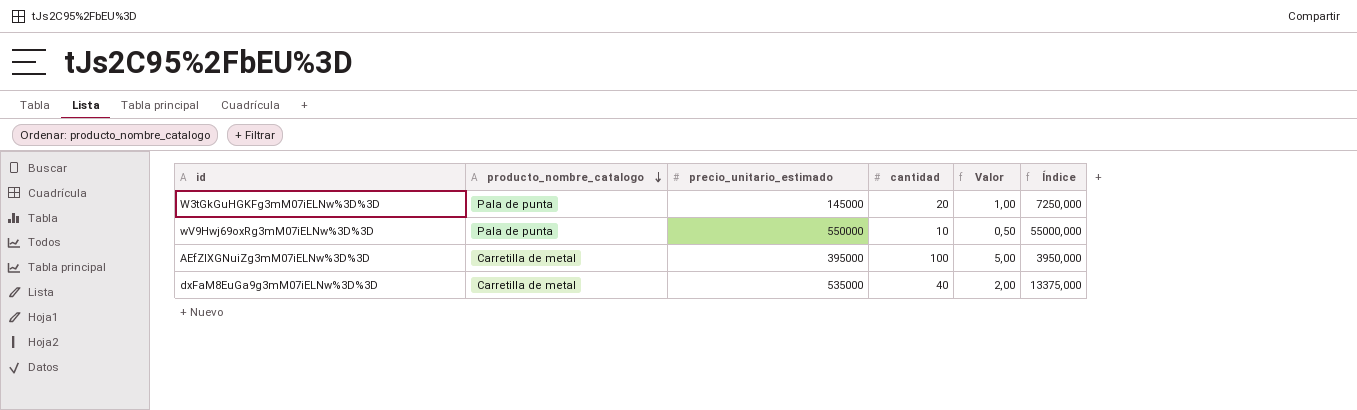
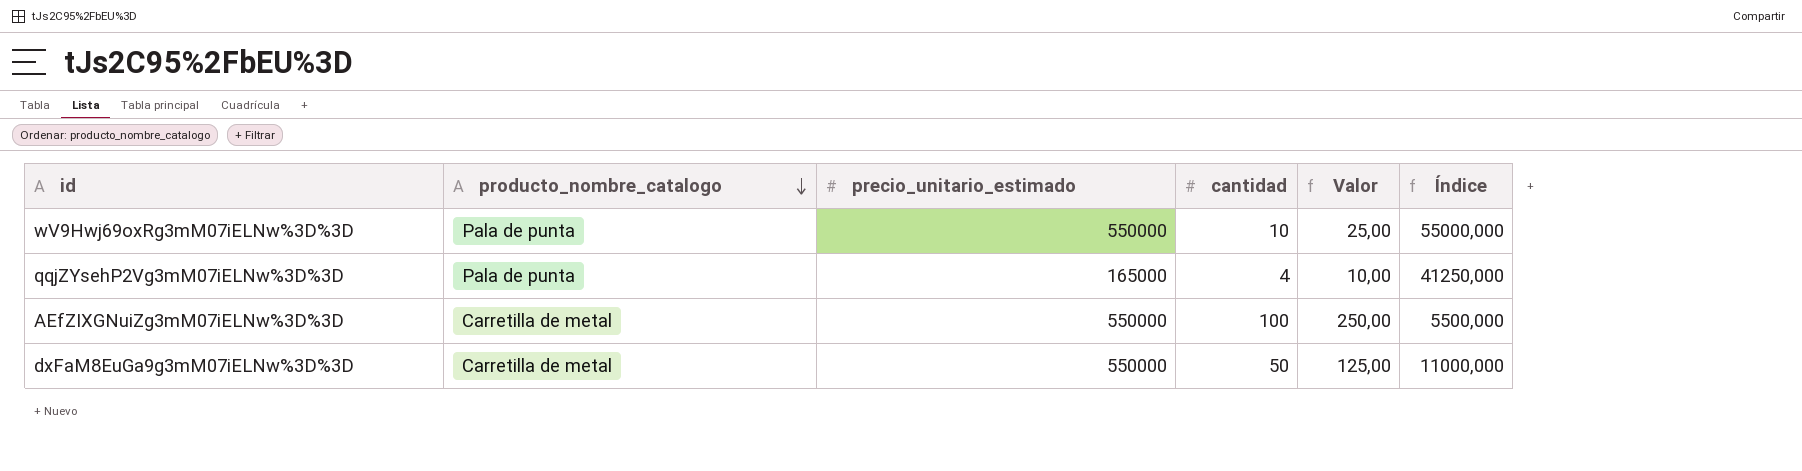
column Valor | formula: [cantidad] * 0,05 -> [cantidad] * 2,5
row W3tGkGuHGKFg3mM07iELNw%3D%3D: Pala de punta | 145000 | 20 | 1,00 | 7250,000 -> none
row qqjZYsehP2Vg3mM07iELNw%3D%3D: none -> Pala de punta | 165000 | 4 | 10,00 | 41250,000
AEfZIXGNuiZg3mM07iELNw%3D%3D | precio_unitario_estimado: 395000 -> 550000
AEfZIXGNuiZg3mM07iELNw%3D%3D | Índice: 3950,000 -> 5500,000
dxFaM8EuGa9g3mM07iELNw%3D%3D | precio_unitario_estimado: 535000 -> 550000
dxFaM8EuGa9g3mM07iELNw%3D%3D | cantidad: 40 -> 50
dxFaM8EuGa9g3mM07iELNw%3D%3D | Índice: 13375,000 -> 11000,000

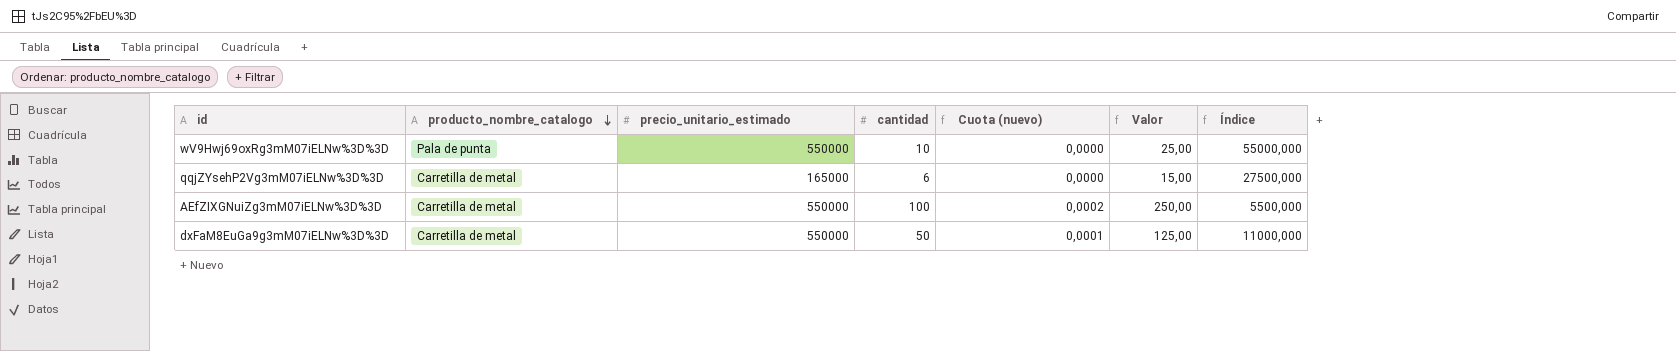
column Cuota (nuevo) | formula: none -> [cantidad] / [precio_unitario_estimado]
qqjZYsehP2Vg3mM07iELNw%3D%3D | producto_nombre_catalogo: Pala de punta -> Carretilla de metal
qqjZYsehP2Vg3mM07iELNw%3D%3D | cantidad: 4 -> 6
qqjZYsehP2Vg3mM07iELNw%3D%3D | Valor: 10,00 -> 15,00
qqjZYsehP2Vg3mM07iELNw%3D%3D | Índice: 41250,000 -> 27500,000

